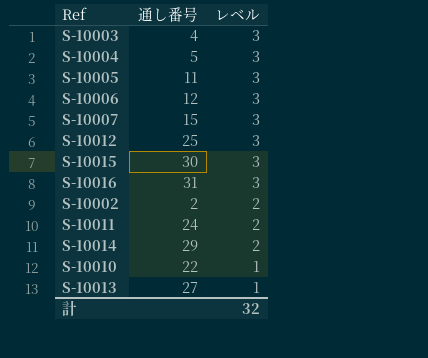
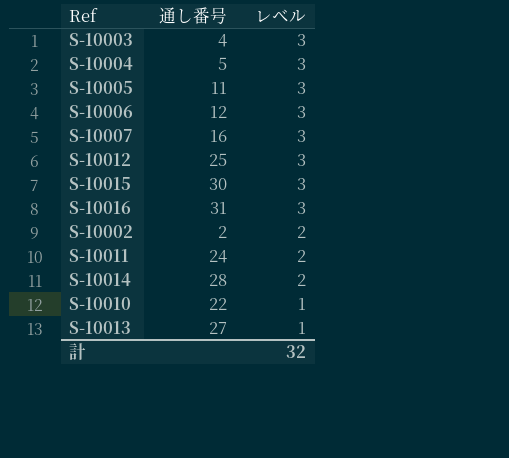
S-10007 | 通し番号: 15 -> 16
S-10014 | 通し番号: 29 -> 28

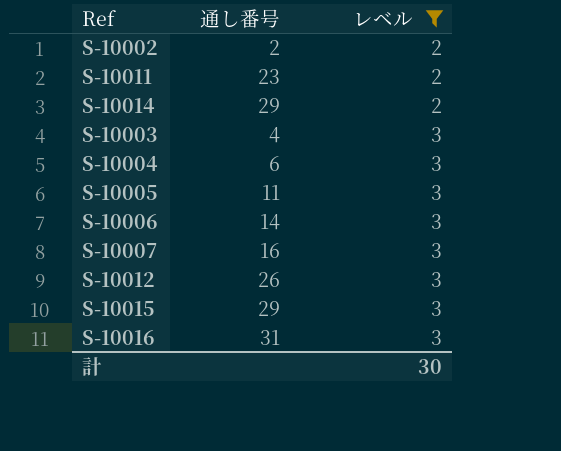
filter: none -> レベル != 1
row order: レベル descending -> レベル ascending
S-10011 | 通し番号: 24 -> 23
S-10014 | 通し番号: 28 -> 29
S-10004 | 通し番号: 5 -> 6
S-10006 | 通し番号: 12 -> 14
S-10012 | 通し番号: 25 -> 26
S-10015 | 通し番号: 30 -> 29
計 | レベル: 32 -> 30

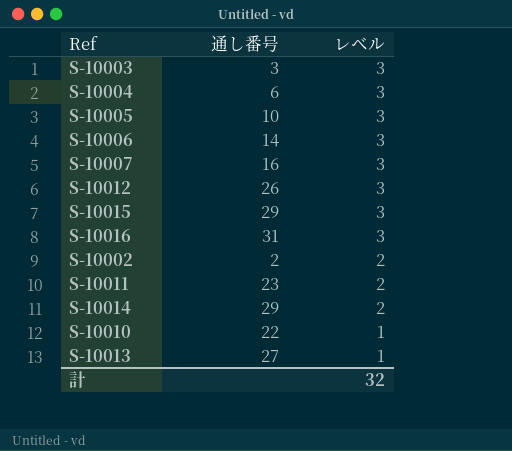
filter: レベル != 1 -> none
row order: レベル ascending -> レベル descending
S-10003 | 通し番号: 4 -> 3
S-10005 | 通し番号: 11 -> 10
計 | レベル: 30 -> 32

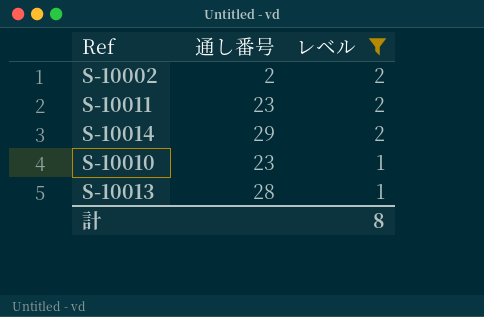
filter: none -> レベル != 3
S-10010 | 通し番号: 22 -> 23
S-10013 | 通し番号: 27 -> 28
計 | レベル: 32 -> 8

